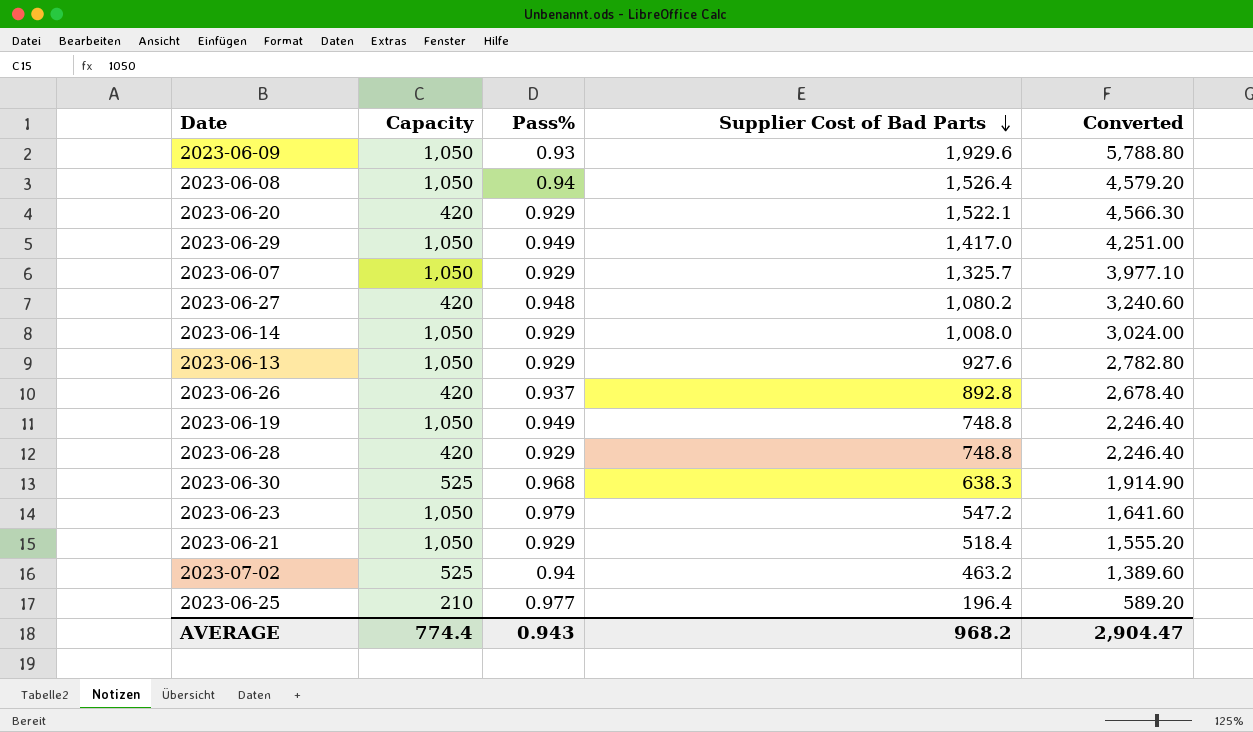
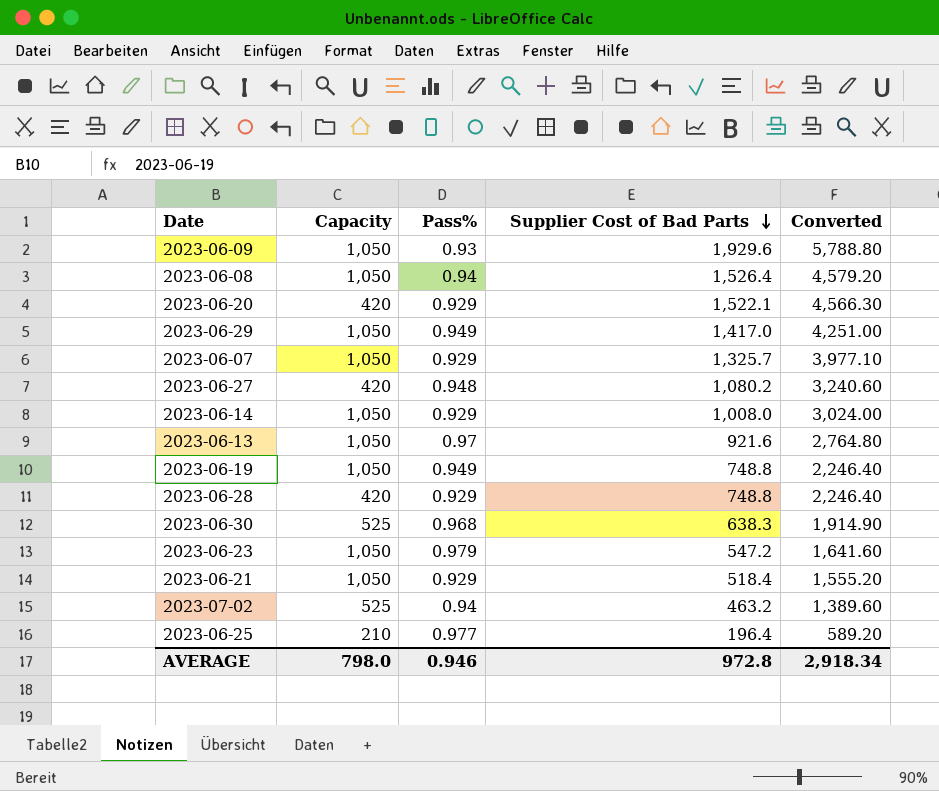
row 2023-06-26: 420 | 0.937 | 892.8 | 2,678.40 -> none
2023-06-13 | Pass%: 0.929 -> 0.97
2023-06-13 | Supplier Cost of Bad Parts: 927.6 -> 921.6
2023-06-13 | Converted: 2,782.80 -> 2,764.80
AVERAGE | Capacity: 774.4 -> 798.0
AVERAGE | Pass%: 0.943 -> 0.946
AVERAGE | Supplier Cost of Bad Parts: 968.2 -> 972.8
AVERAGE | Converted: 2,904.47 -> 2,918.34

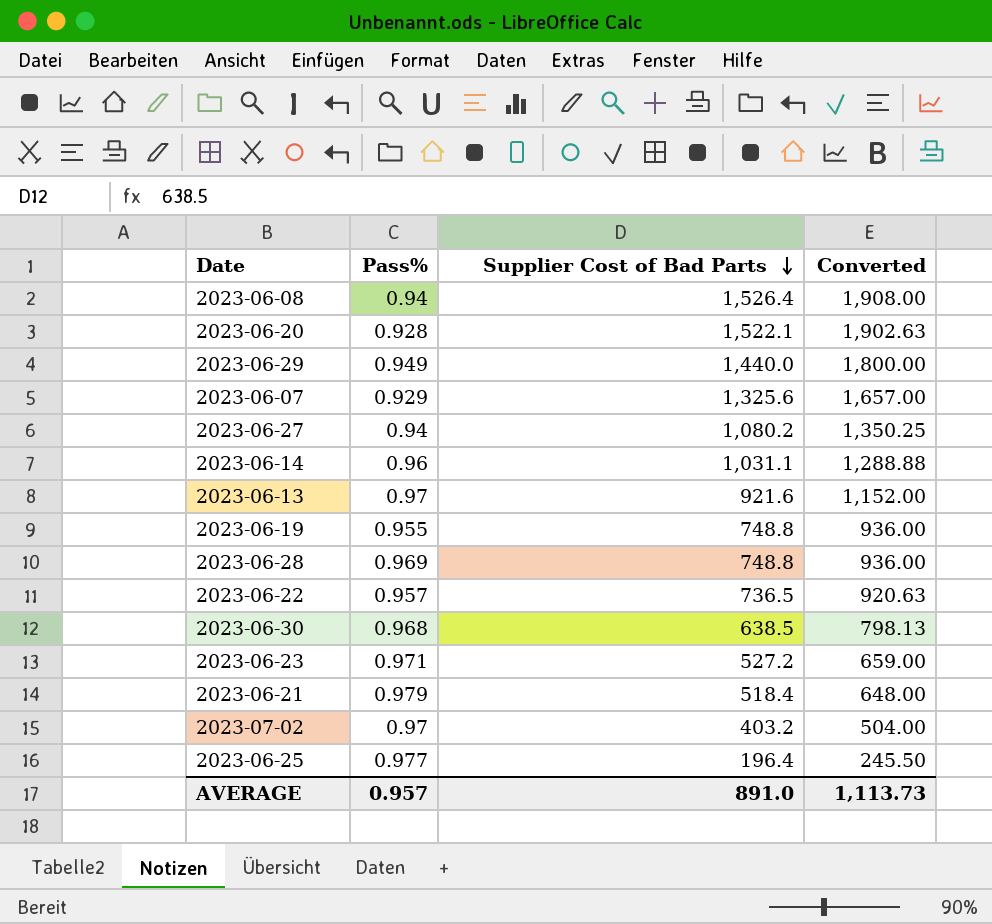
column Capacity | position: 2 -> none
column Converted | formula: [Supplier Cost of Bad Parts] * 3 -> [Supplier Cost of Bad Parts] * 1.25
row 2023-06-09: 1,050 | 0.93 | 1,929.6 | 5,788.80 -> none
2023-06-20 | Pass%: 0.929 -> 0.928
2023-06-29 | Supplier Cost of Bad Parts: 1,417.0 -> 1,440.0
2023-06-07 | Supplier Cost of Bad Parts: 1,325.7 -> 1,325.6
2023-06-27 | Pass%: 0.948 -> 0.94
2023-06-14 | Pass%: 0.929 -> 0.96
2023-06-14 | Supplier Cost of Bad Parts: 1,008.0 -> 1,031.1
2023-06-19 | Pass%: 0.949 -> 0.955
2023-06-28 | Pass%: 0.929 -> 0.969
row 2023-06-22: none -> 0.957 | 736.5 | 920.63
2023-06-30 | Supplier Cost of Bad Parts: 638.3 -> 638.5
2023-06-23 | Pass%: 0.979 -> 0.971
2023-06-23 | Supplier Cost of Bad Parts: 547.2 -> 527.2
2023-06-21 | Pass%: 0.929 -> 0.979
2023-07-02 | Pass%: 0.94 -> 0.97
2023-07-02 | Supplier Cost of Bad Parts: 463.2 -> 403.2
AVERAGE | Pass%: 0.946 -> 0.957
AVERAGE | Supplier Cost of Bad Parts: 972.8 -> 891.0
AVERAGE | Converted: 2,918.34 -> 1,113.73

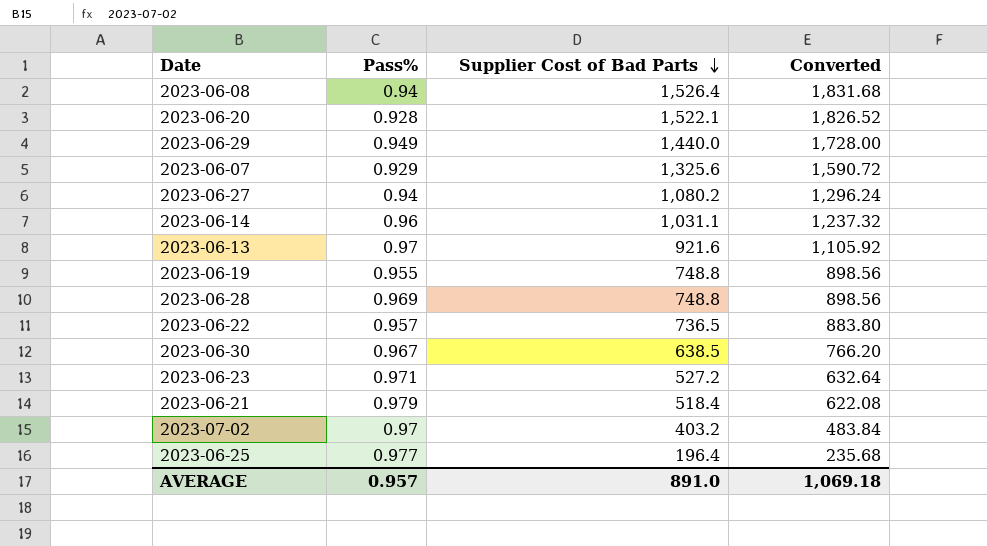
column Converted | formula: [Supplier Cost of Bad Parts] * 1.25 -> [Supplier Cost of Bad Parts] * 1.2
2023-06-30 | Pass%: 0.968 -> 0.967
AVERAGE | Converted: 1,113.73 -> 1,069.18

